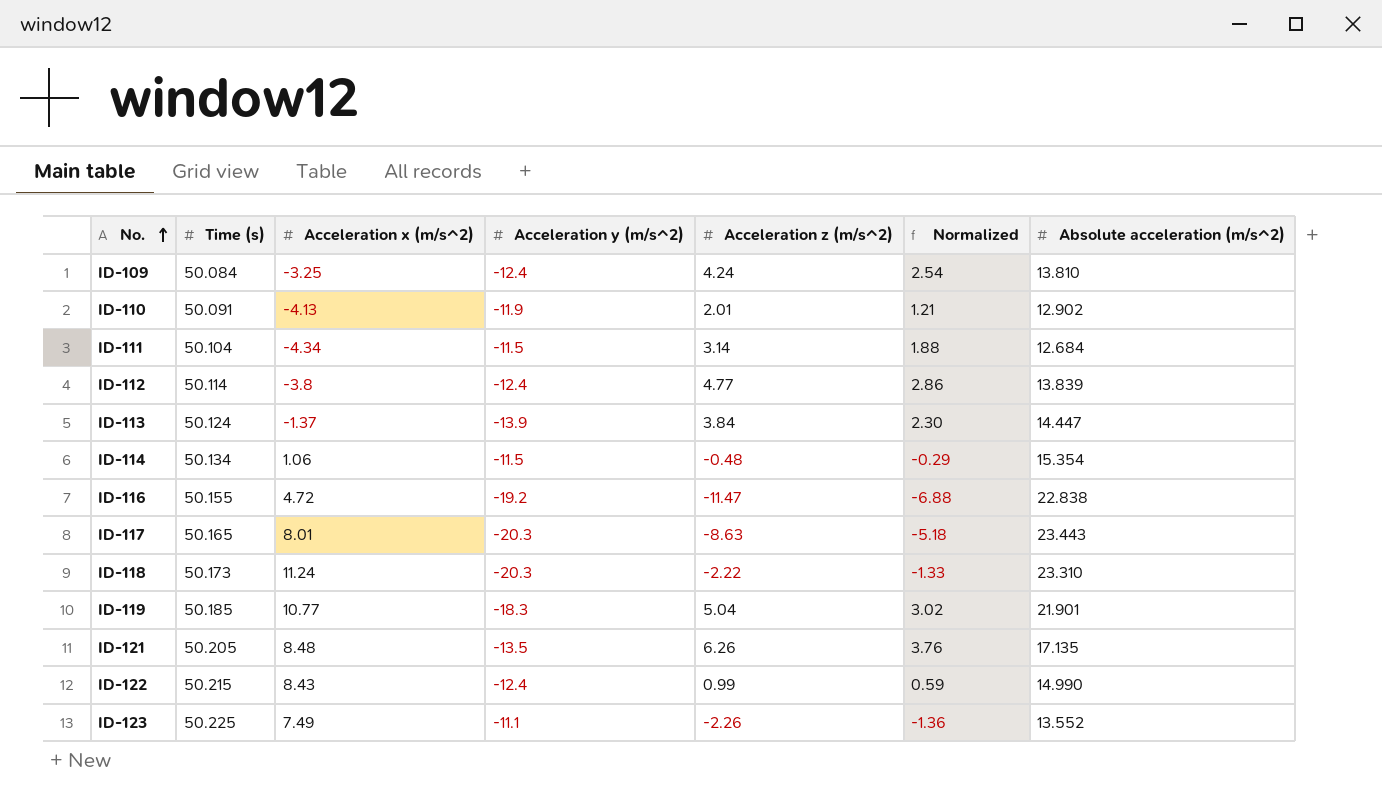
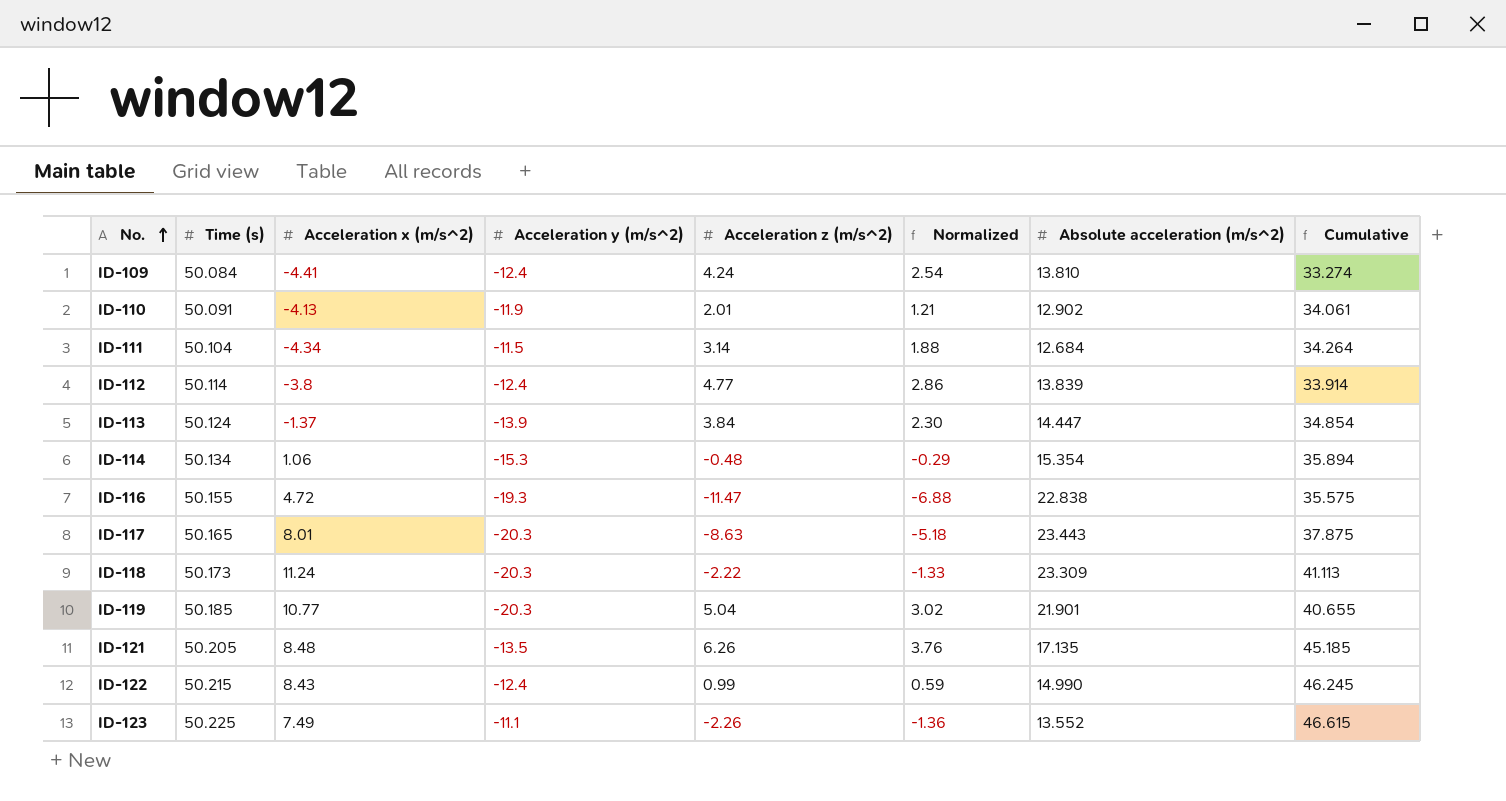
column Cumulative | formula: none -> [Time (s)] + [Acceleration x (m/s^2)] + [Acceleration y (m/s^2)]
ID-109 | Acceleration x (m/s^2): -3.25 -> -4.41
ID-114 | Acceleration y (m/s^2): -11.5 -> -15.3
ID-116 | Acceleration y (m/s^2): -19.2 -> -19.3
ID-118 | Absolute acceleration (m/s^2): 23.310 -> 23.309
ID-119 | Acceleration y (m/s^2): -18.3 -> -20.3

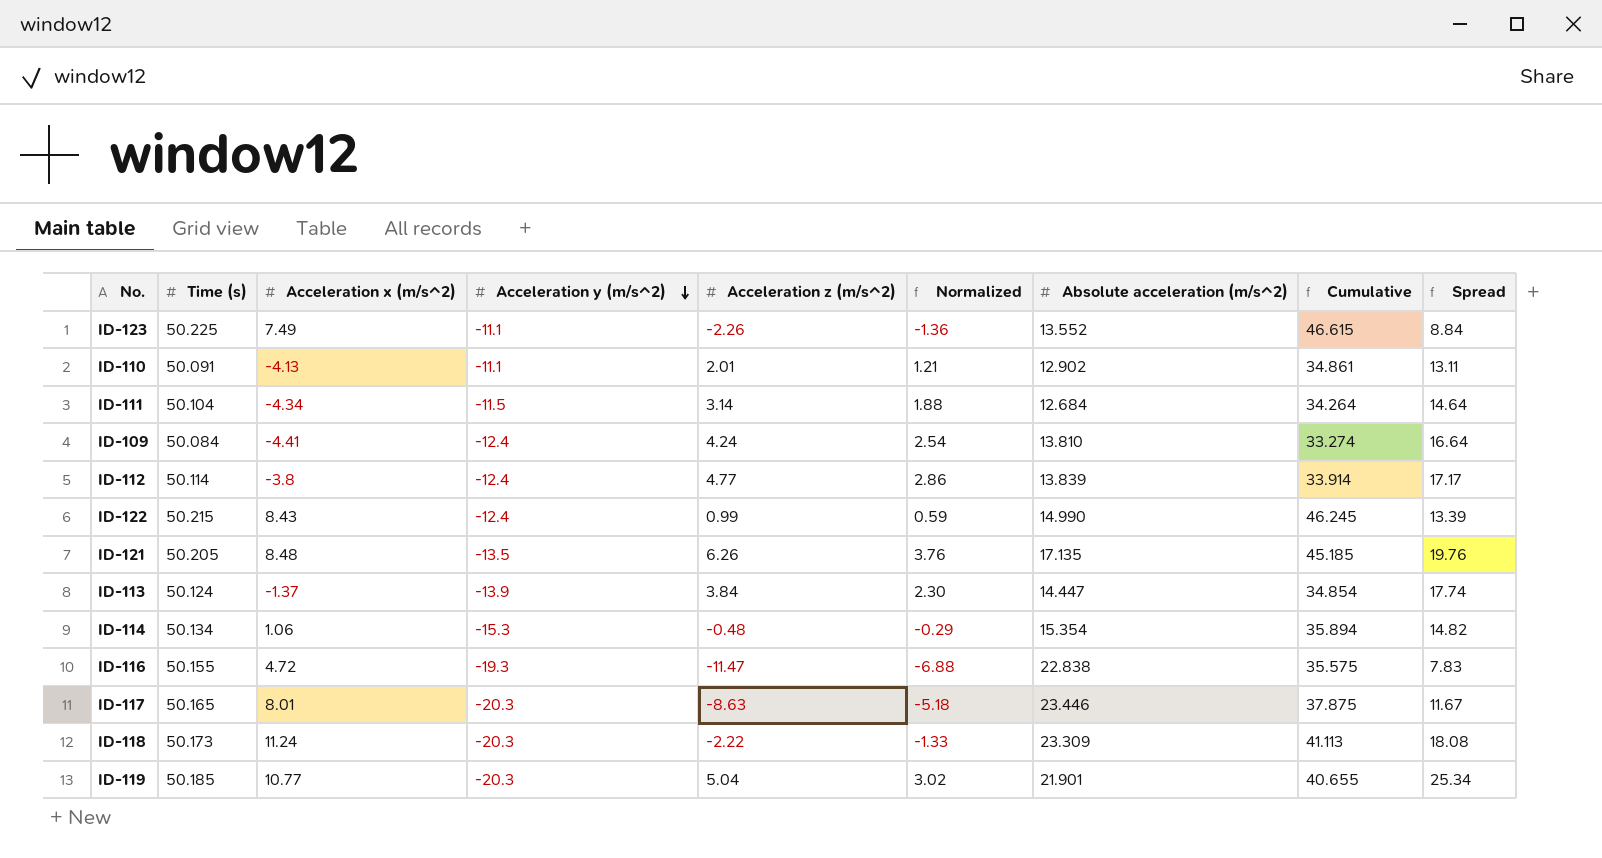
row order: No. ascending -> Acceleration y (m/s^2) descending
column Spread | formula: none -> [Acceleration z (m/s^2)] - [Acceleration y (m/s^2)]
ID-110 | Acceleration y (m/s^2): -11.9 -> -11.1
ID-110 | Cumulative: 34.061 -> 34.861
ID-117 | Absolute acceleration (m/s^2): 23.443 -> 23.446

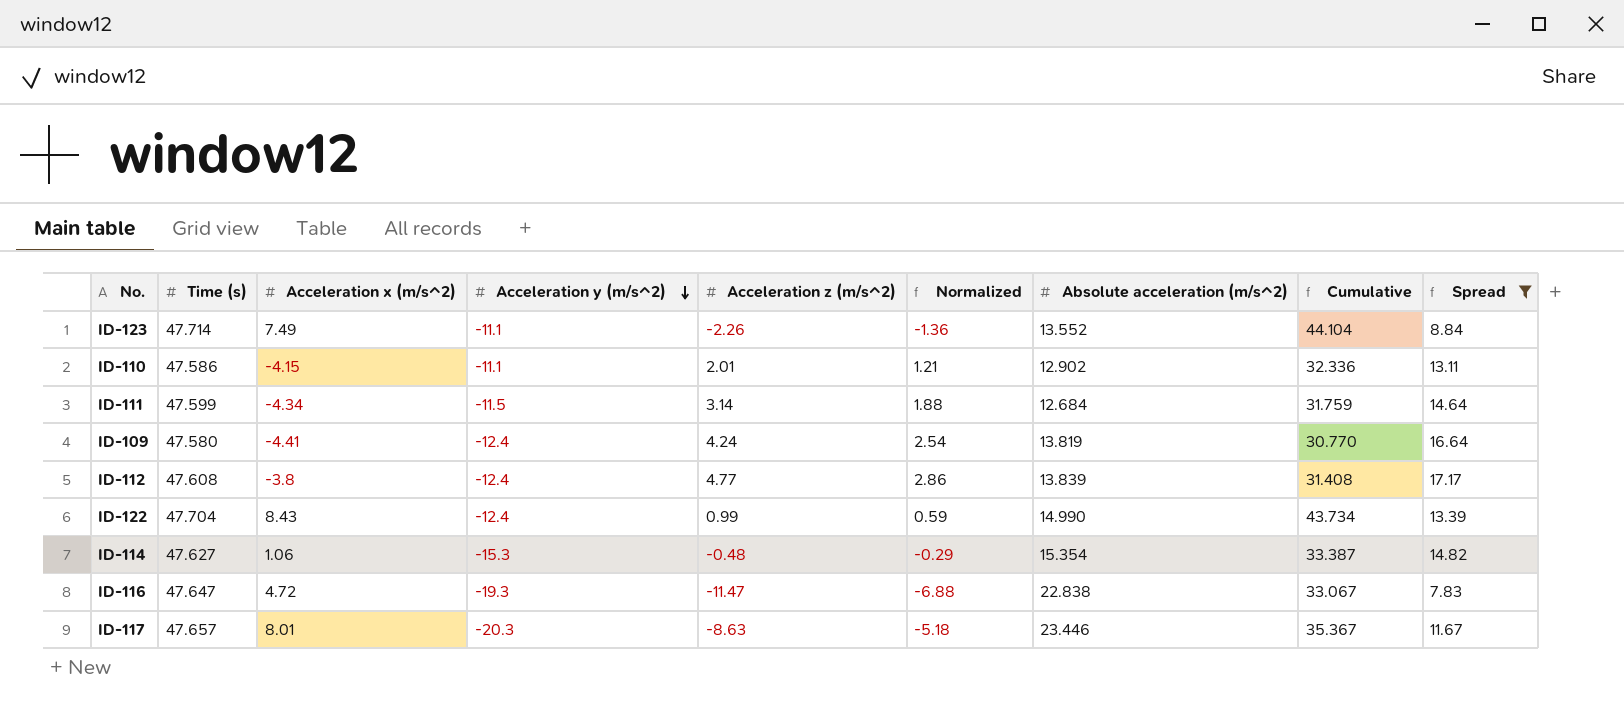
filter: none -> Spread <= 17.17
ID-123 | Time (s): 50.225 -> 47.714
ID-123 | Cumulative: 46.615 -> 44.104
ID-110 | Time (s): 50.091 -> 47.586
ID-110 | Acceleration x (m/s^2): -4.13 -> -4.15
ID-110 | Cumulative: 34.861 -> 32.336
ID-111 | Time (s): 50.104 -> 47.599
ID-111 | Cumulative: 34.264 -> 31.759
ID-109 | Time (s): 50.084 -> 47.580
ID-109 | Absolute acceleration (m/s^2): 13.810 -> 13.819
ID-109 | Cumulative: 33.274 -> 30.770
ID-112 | Time (s): 50.114 -> 47.608
ID-112 | Cumulative: 33.914 -> 31.408
ID-122 | Time (s): 50.215 -> 47.704
ID-122 | Cumulative: 46.245 -> 43.734
ID-114 | Time (s): 50.134 -> 47.627
ID-114 | Cumulative: 35.894 -> 33.387
ID-116 | Time (s): 50.155 -> 47.647
ID-116 | Cumulative: 35.575 -> 33.067
ID-117 | Time (s): 50.165 -> 47.657
ID-117 | Cumulative: 37.875 -> 35.367

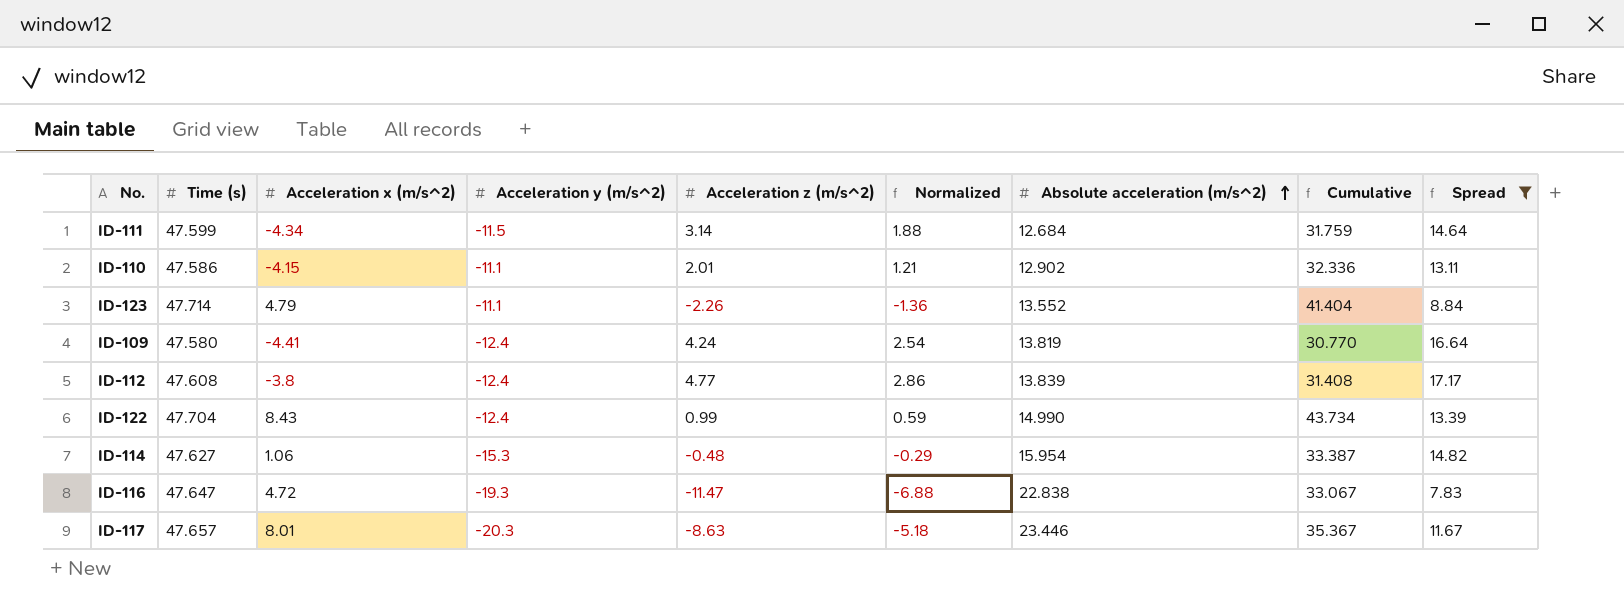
row order: Acceleration y (m/s^2) descending -> Absolute acceleration (m/s^2) ascending
ID-123 | Acceleration x (m/s^2): 7.49 -> 4.79
ID-123 | Cumulative: 44.104 -> 41.404
ID-114 | Absolute acceleration (m/s^2): 15.354 -> 15.954

